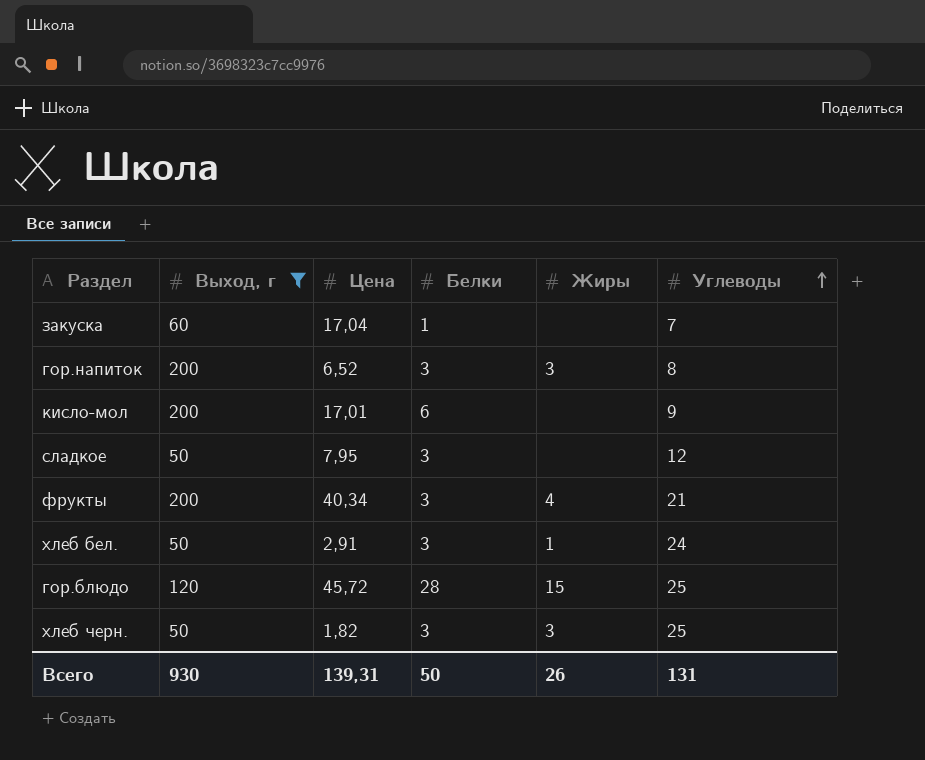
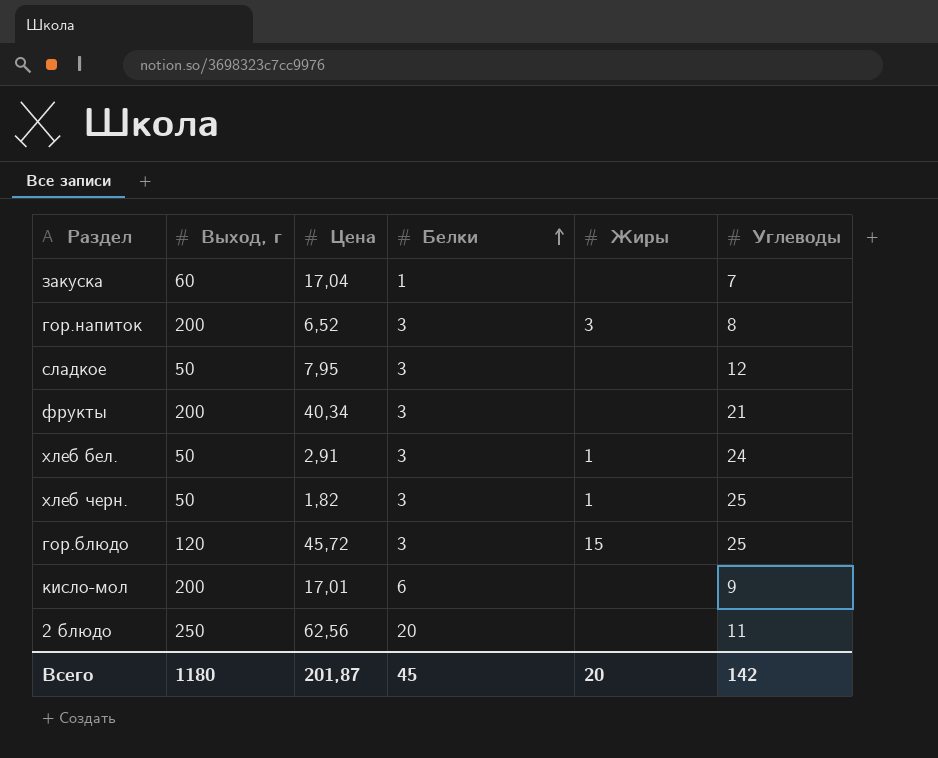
filter: Выход, г != 250 -> none
row order: Углеводы ascending -> Белки ascending
фрукты | Жиры: 4 -> none
хлеб черн. | Жиры: 3 -> 1
гор.блюдо | Белки: 28 -> 3
Всего | Выход, г: 930 -> 1180
Всего | Цена: 139,31 -> 201,87
Всего | Белки: 50 -> 45
Всего | Жиры: 26 -> 20
Всего | Углеводы: 131 -> 142

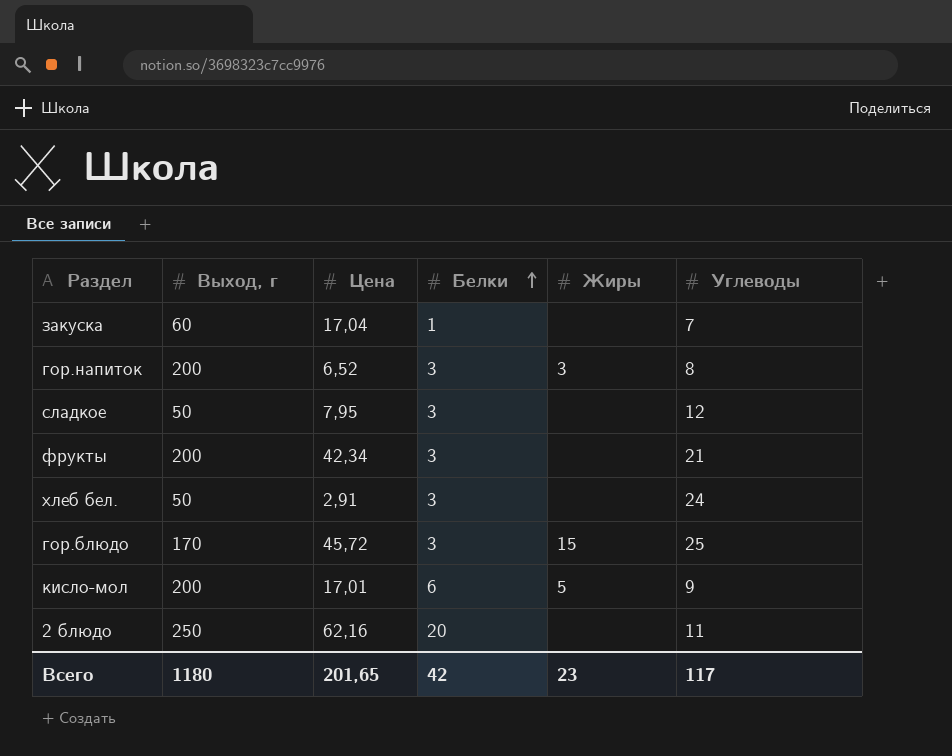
row хлеб черн.: 50 | 1,82 | 3 | 1 | 25 -> none
фрукты | Цена: 40,34 -> 42,34
хлеб бел. | Жиры: 1 -> none
гор.блюдо | Выход, г: 120 -> 170
кисло-мол | Жиры: none -> 5
2 блюдо | Цена: 62,56 -> 62,16
Всего | Цена: 201,87 -> 201,65
Всего | Белки: 45 -> 42
Всего | Жиры: 20 -> 23
Всего | Углеводы: 142 -> 117

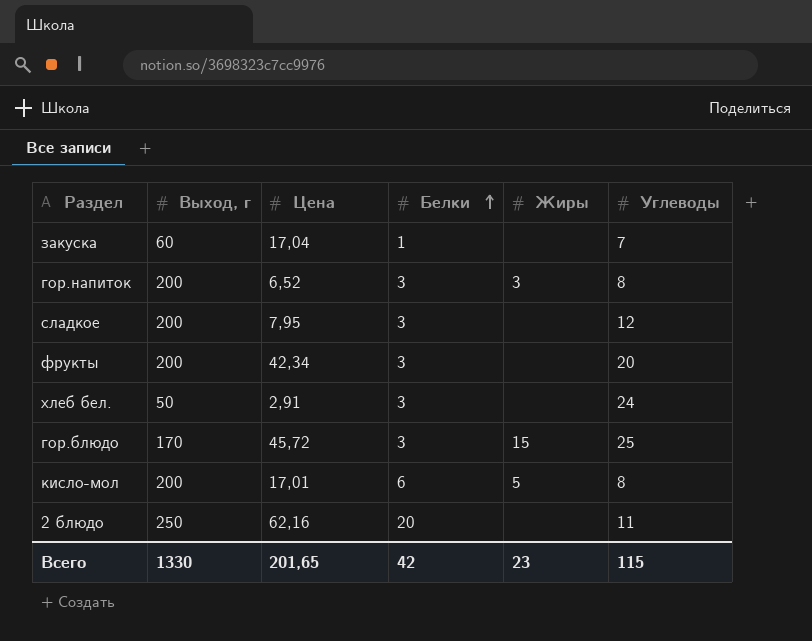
сладкое | Выход, г: 50 -> 200
фрукты | Углеводы: 21 -> 20
кисло-мол | Углеводы: 9 -> 8
Всего | Выход, г: 1180 -> 1330
Всего | Углеводы: 117 -> 115

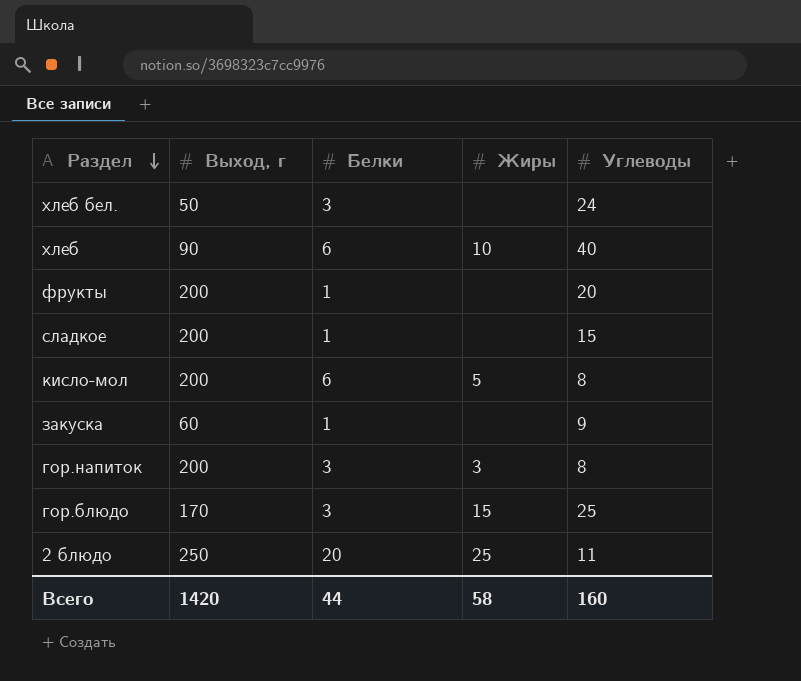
row order: Белки ascending -> Раздел descending
column Цена | position: 3 -> none
row хлеб: none -> 90 | 6 | 10 | 40
фрукты | Белки: 3 -> 1
сладкое | Белки: 3 -> 1
сладкое | Углеводы: 12 -> 15
закуска | Углеводы: 7 -> 9
2 блюдо | Жиры: none -> 25
Всего | Выход, г: 1330 -> 1420
Всего | Белки: 42 -> 44
Всего | Жиры: 23 -> 58
Всего | Углеводы: 115 -> 160

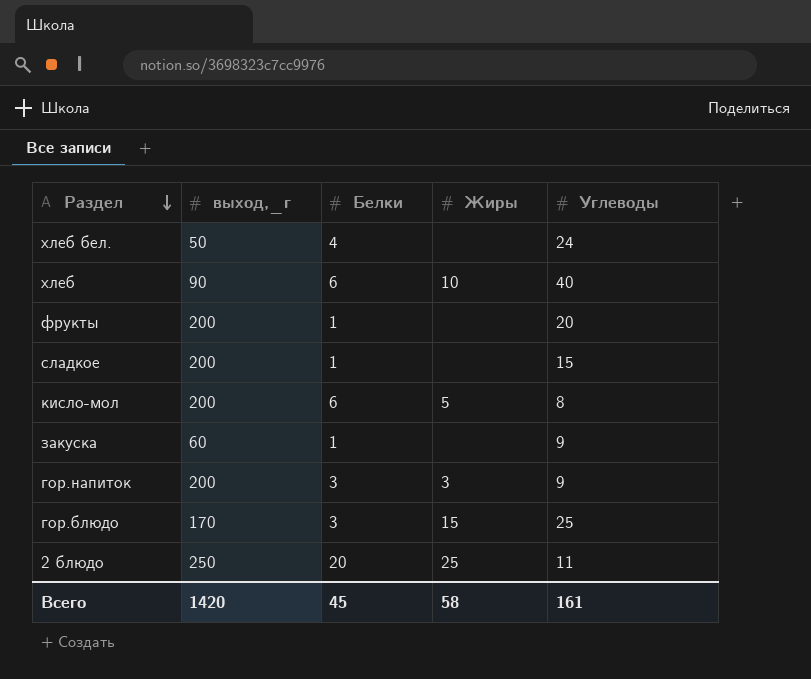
column name: Выход, г -> выход,_г
хлеб бел. | Белки: 3 -> 4
гор.напиток | Углеводы: 8 -> 9
Всего | Белки: 44 -> 45
Всего | Углеводы: 160 -> 161

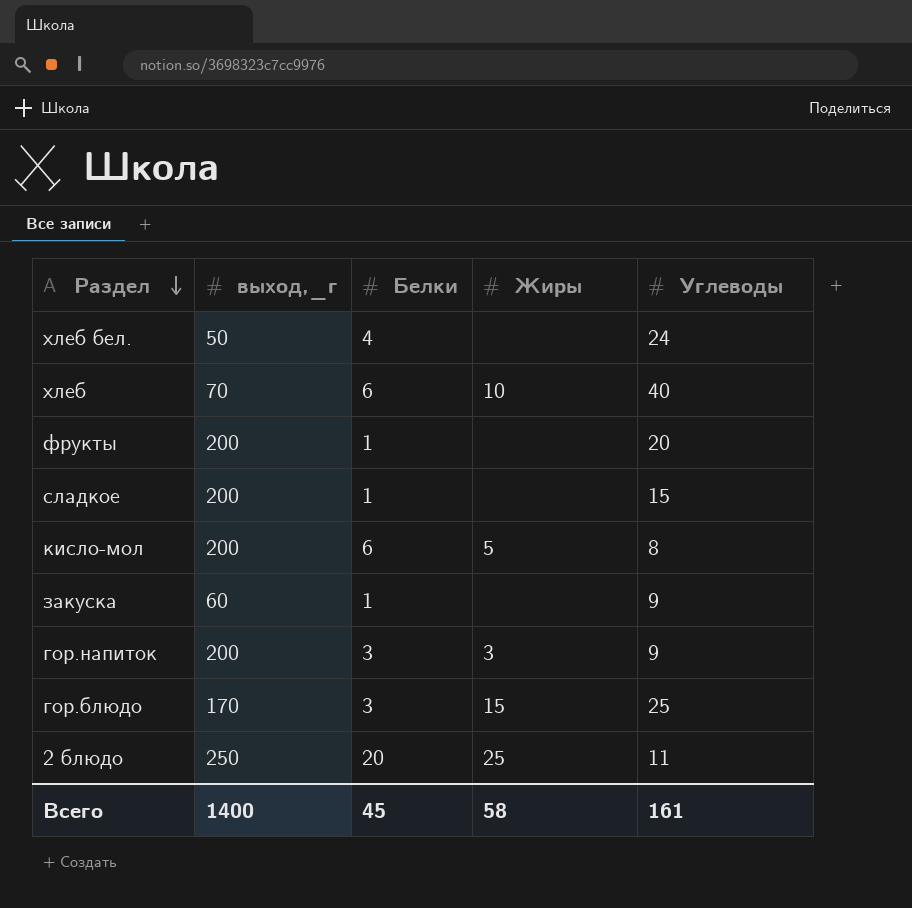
хлеб | выход,_г: 90 -> 70
Всего | выход,_г: 1420 -> 1400

